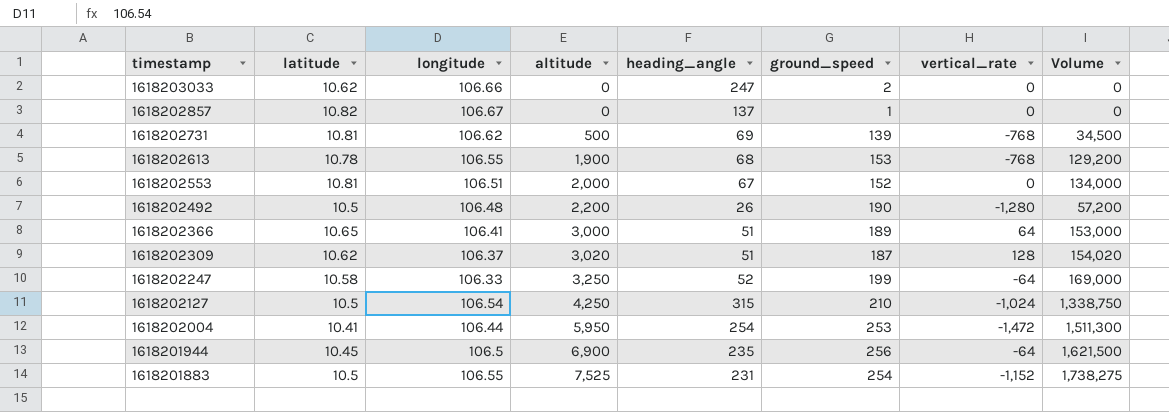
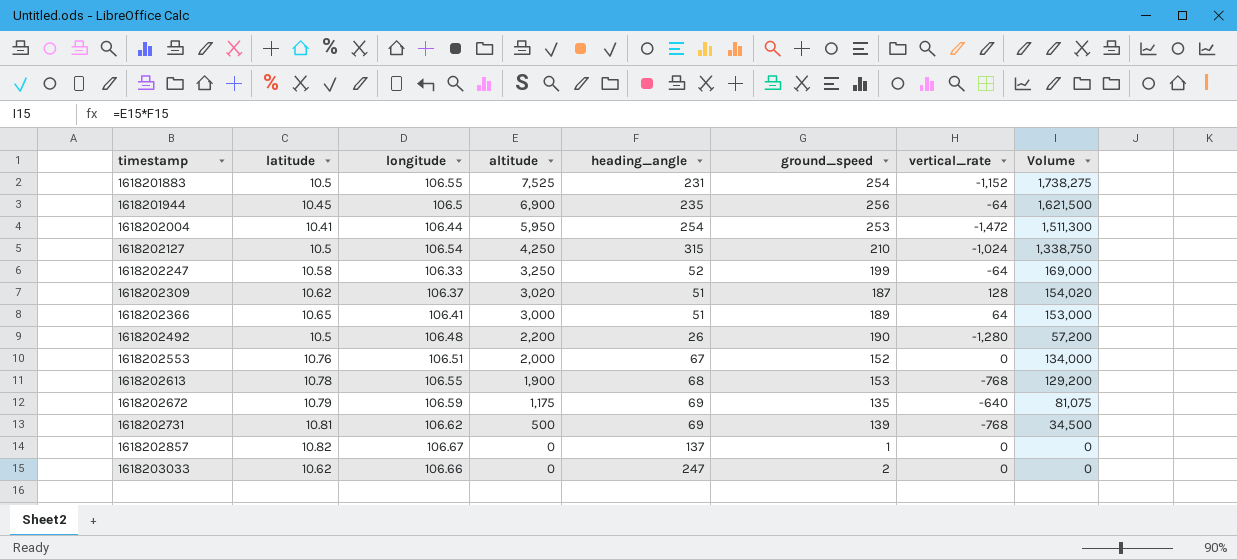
row order: timestamp descending -> timestamp ascending
1618202553 | latitude: 10.81 -> 10.76
row 1618202672: none -> 10.79 | 106.59 | 1,175 | 69 | 135 | -640 | 81,075

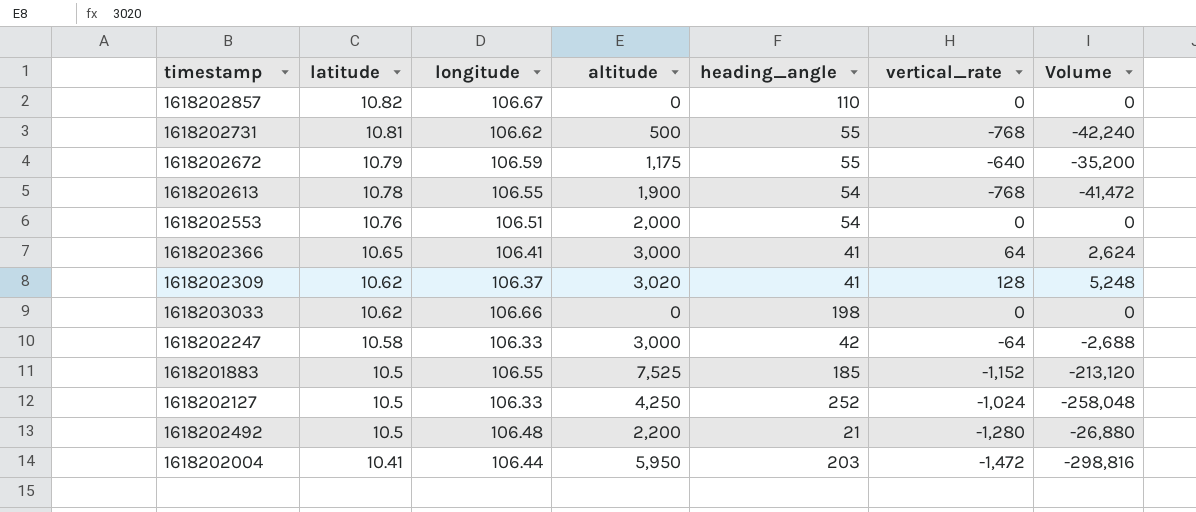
row order: timestamp ascending -> latitude descending
column ground_speed | position: 6 -> none
column Volume | formula: [altitude] * [heading_angle] -> [heading_angle] * [vertical_rate]
row 1618201944: 10.45 | 106.5 | 6,900 | 235 | 256 | -64 | 1,621,500 -> none
1618202857 | heading_angle: 137 -> 110
1618202731 | heading_angle: 69 -> 55
1618202672 | heading_angle: 69 -> 55
1618202613 | heading_angle: 68 -> 54
1618202553 | heading_angle: 67 -> 54
1618202366 | heading_angle: 51 -> 41
1618202309 | heading_angle: 51 -> 41
1618203033 | heading_angle: 247 -> 198
1618202247 | altitude: 3,250 -> 3,000
1618202247 | heading_angle: 52 -> 42
1618201883 | heading_angle: 231 -> 185
1618202127 | longitude: 106.54 -> 106.33
1618202127 | heading_angle: 315 -> 252
1618202492 | heading_angle: 26 -> 21
1618202004 | heading_angle: 254 -> 203

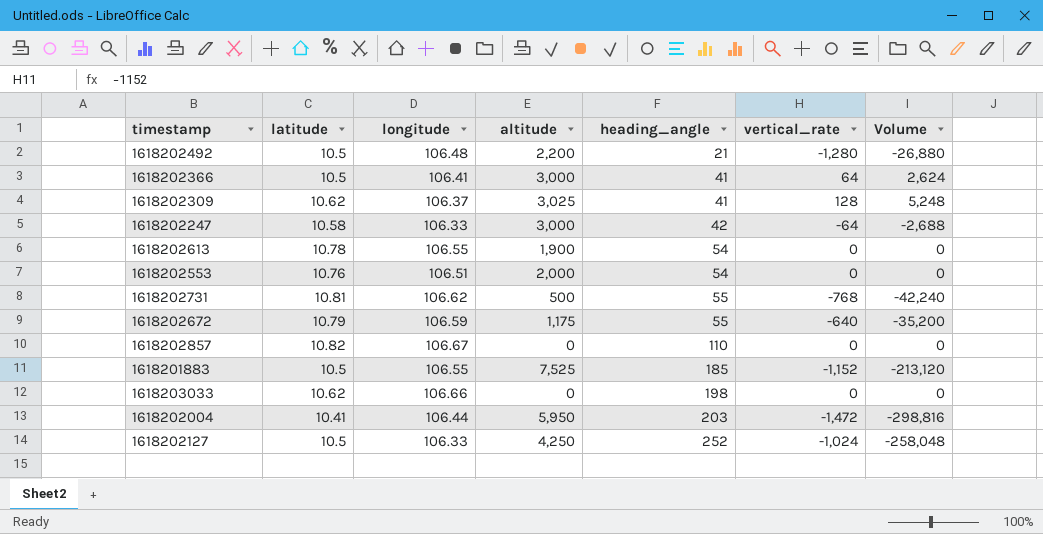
row order: latitude descending -> heading_angle ascending
1618202366 | latitude: 10.65 -> 10.5
1618202309 | altitude: 3,020 -> 3,025
1618202613 | vertical_rate: -768 -> 0
1618202613 | Volume: -41,472 -> 0

